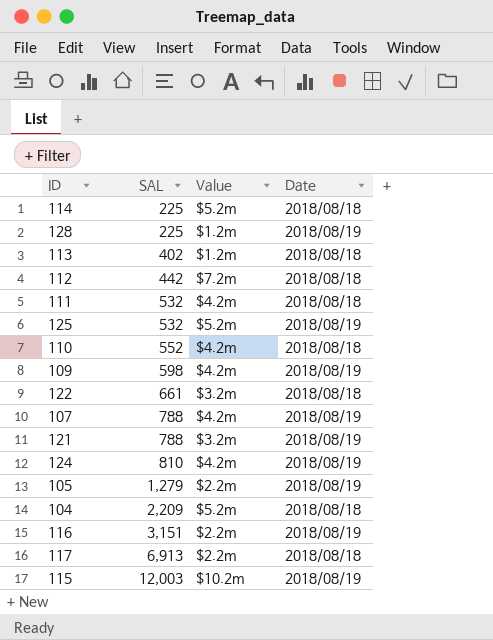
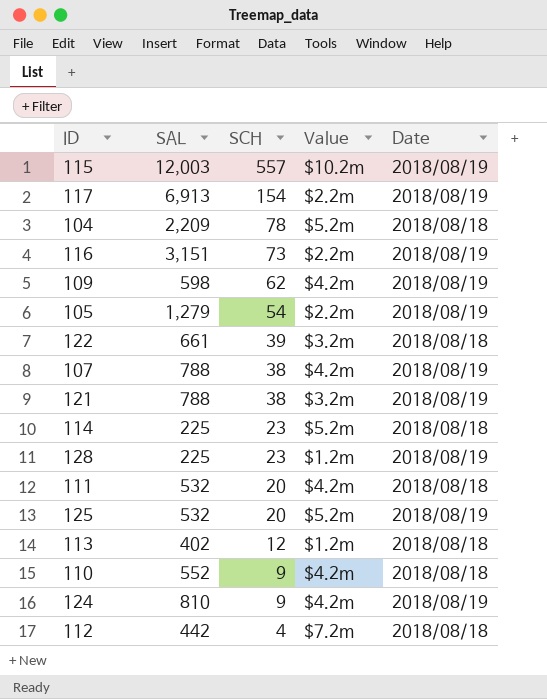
row order: SAL ascending -> SCH descending
column SCH | position: none -> 3
117 | Date: 2018/08/18 -> 2018/08/19

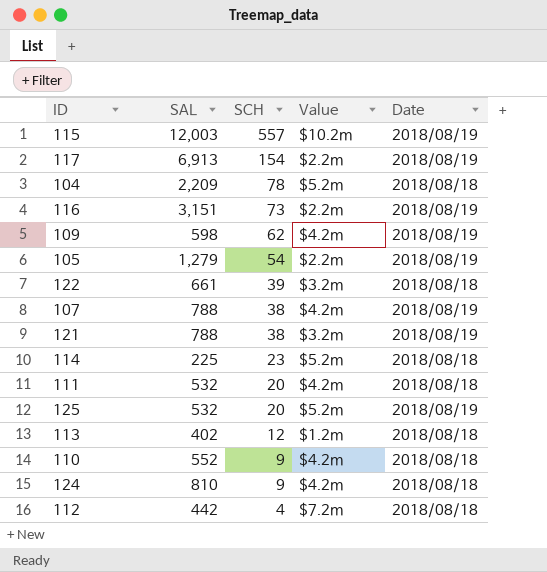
row 128: 225 | 23 | $1.2m | 2018/08/19 -> none
124 | Date: 2018/08/19 -> 2018/08/18

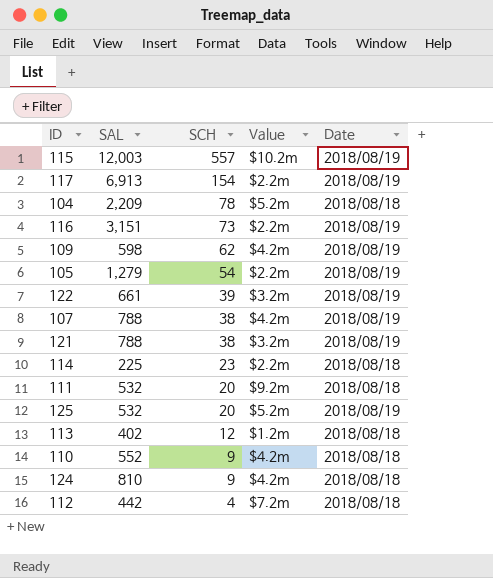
122 | Date: 2018/08/18 -> 2018/08/19
114 | Value: $5.2m -> $2.2m
111 | Value: $4.2m -> $9.2m

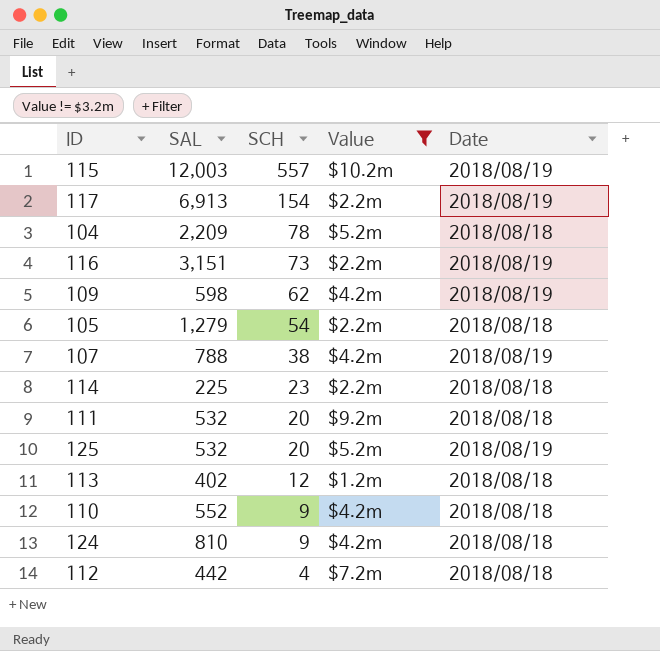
filter: none -> Value != $3.2m
105 | Date: 2018/08/19 -> 2018/08/18

